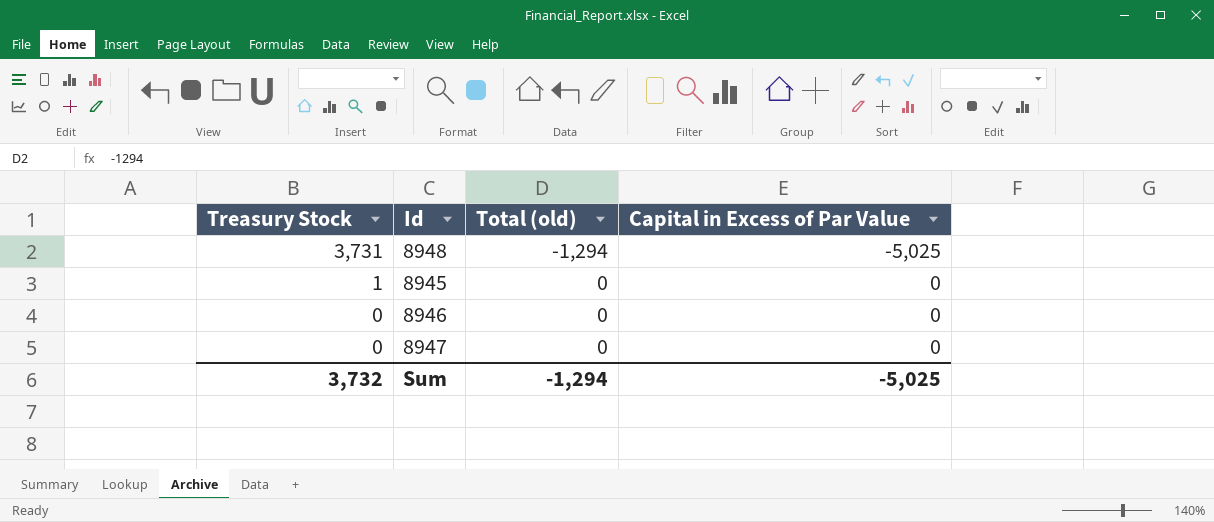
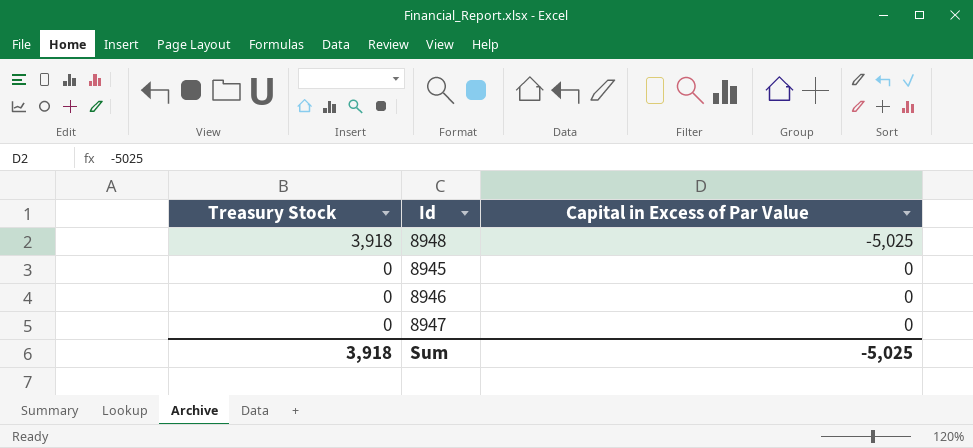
column Total (old) | position: 3 -> none
8948 | Treasury Stock: 3,731 -> 3,918
8945 | Treasury Stock: 1 -> 0
Sum | Treasury Stock: 3,732 -> 3,918

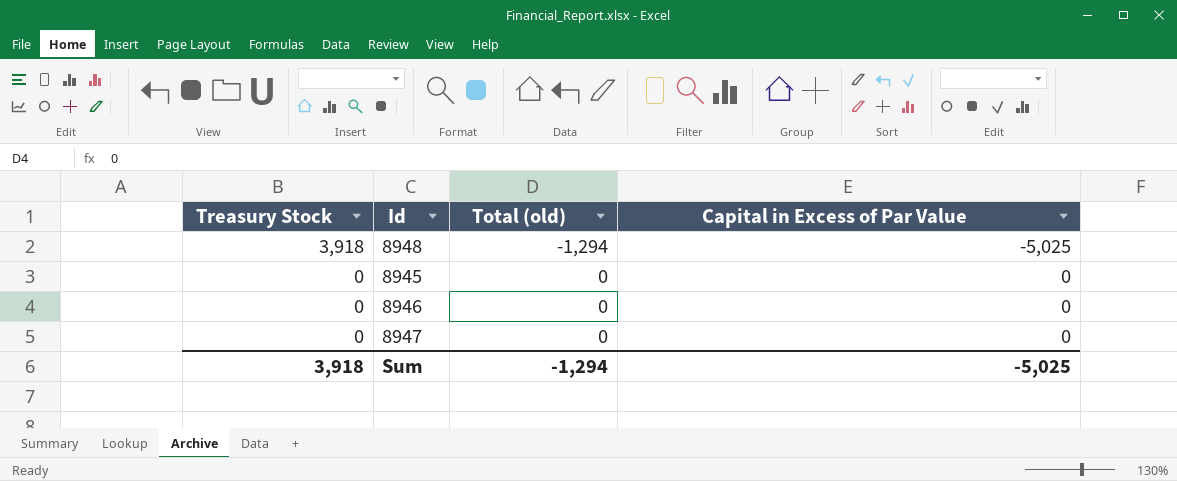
column Total (old) | position: none -> 3

